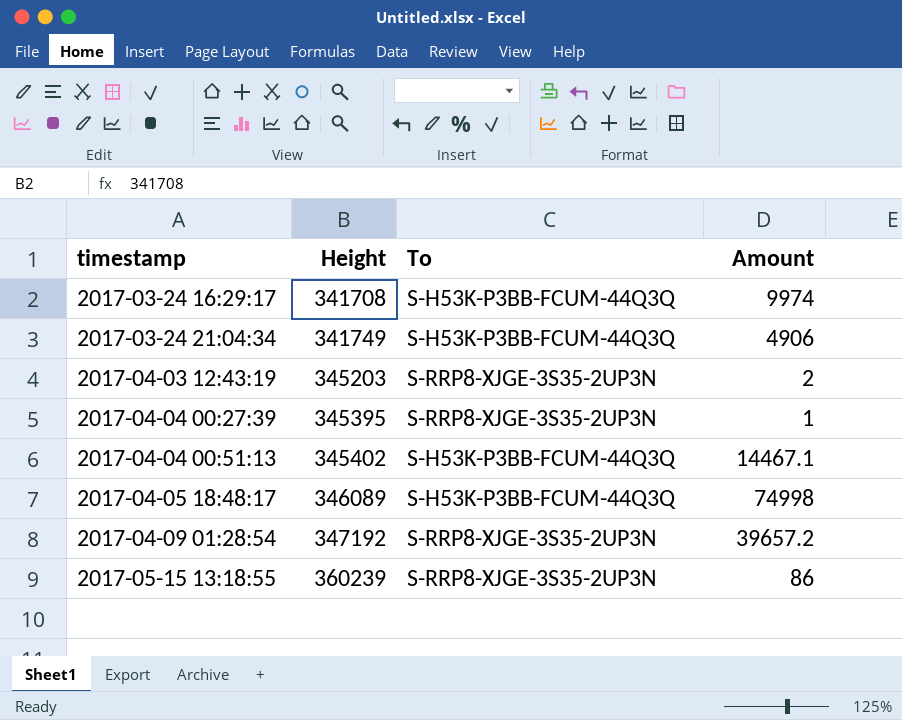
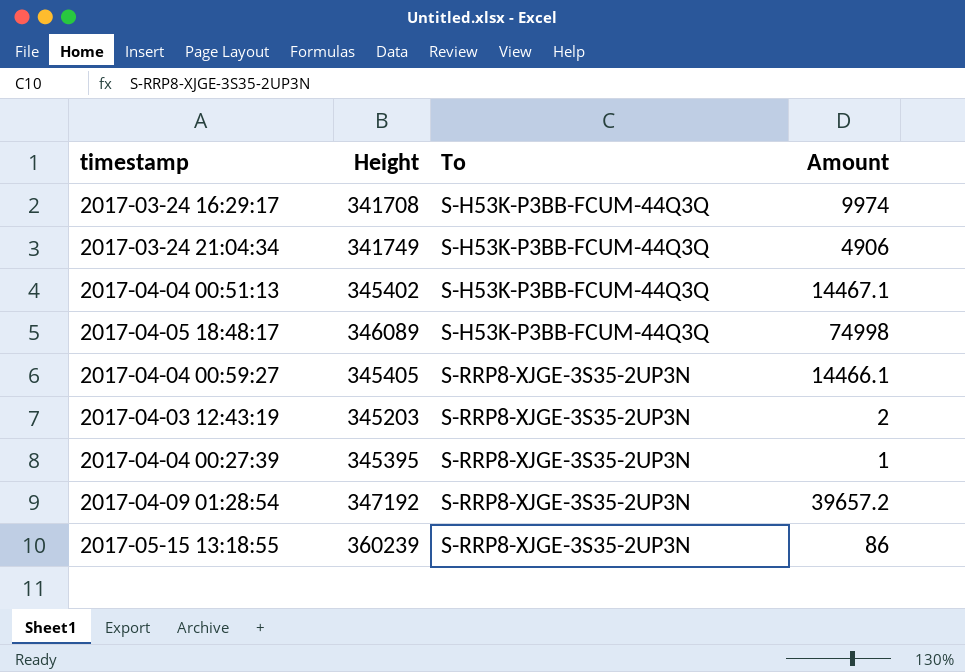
row order: timestamp ascending -> To ascending
row 2017-04-04 00:59:27: none -> 345405 | S-RRP8-XJGE-3S35-2UP3N | 14466.1

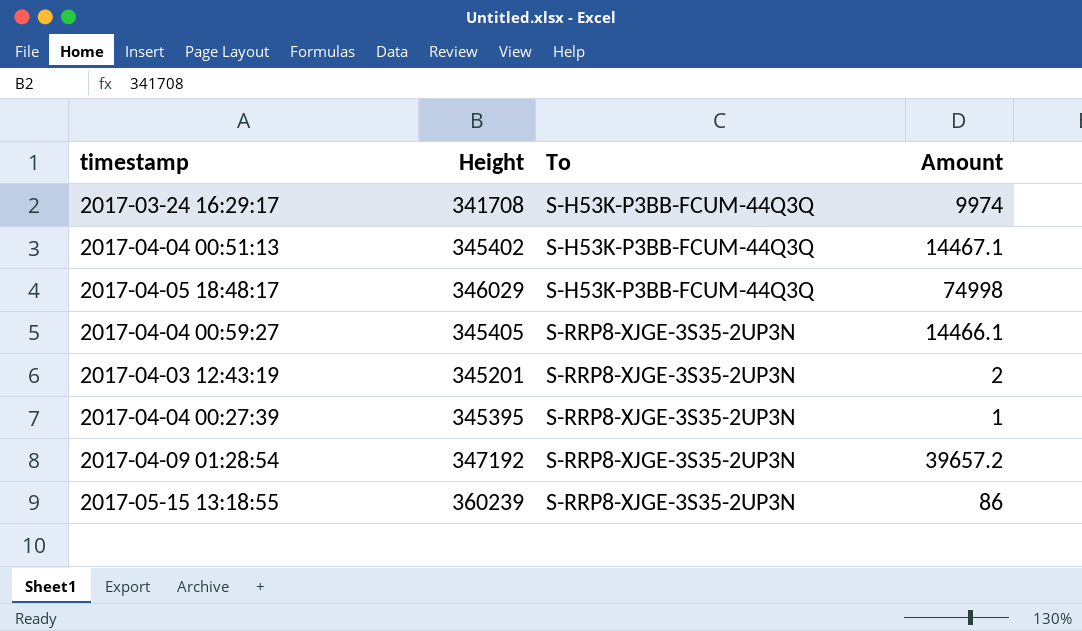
row 2017-03-24 21:04:34: 341749 | S-H53K-P3BB-FCUM-44Q3Q | 4906 -> none
2017-04-05 18:48:17 | Height: 346089 -> 346029
2017-04-03 12:43:19 | Height: 345203 -> 345201

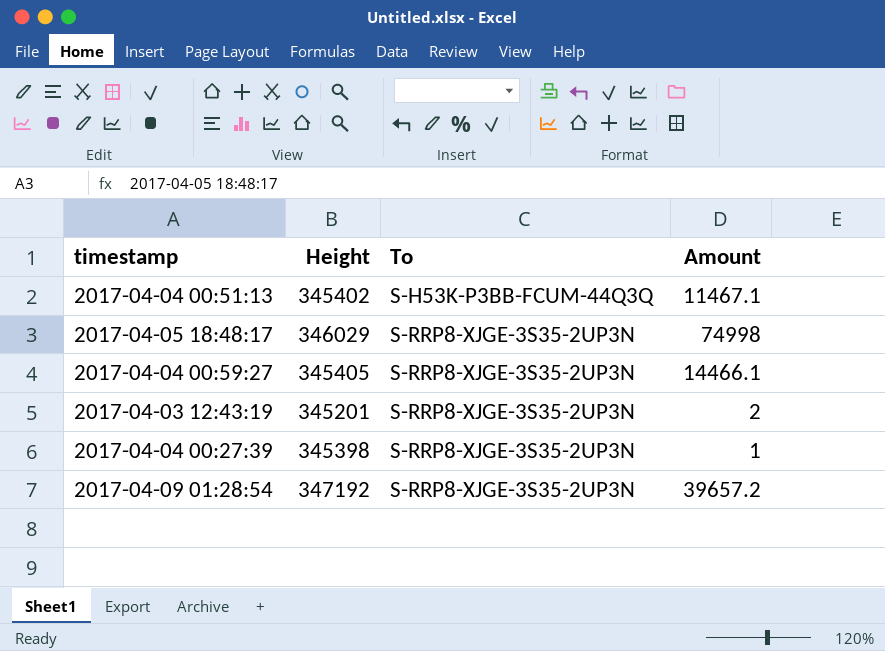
row 2017-03-24 16:29:17: 341708 | S-H53K-P3BB-FCUM-44Q3Q | 9974 -> none
row 2017-05-15 13:18:55: 360239 | S-RRP8-XJGE-3S35-2UP3N | 86 -> none
2017-04-04 00:51:13 | Amount: 14467.1 -> 11467.1
2017-04-05 18:48:17 | To: S-H53K-P3BB-FCUM-44Q3Q -> S-RRP8-XJGE-3S35-2UP3N
2017-04-04 00:27:39 | Height: 345395 -> 345398

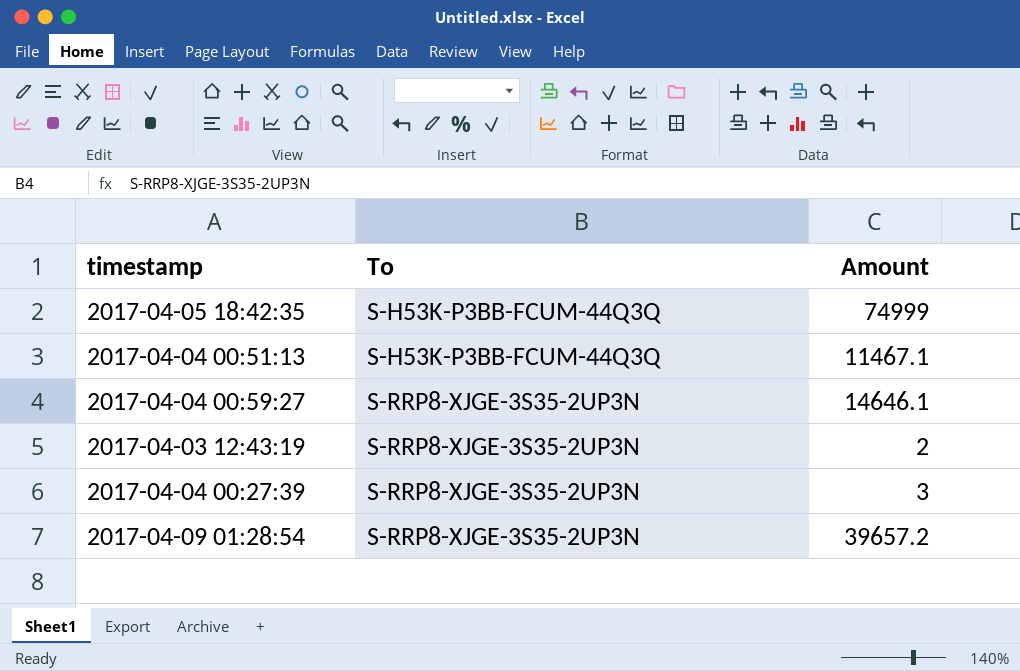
column Height | position: 2 -> none
row 2017-04-05 18:48:17: 346029 | S-RRP8-XJGE-3S35-2UP3N | 74998 -> none
row 2017-04-05 18:42:35: none -> S-H53K-P3BB-FCUM-44Q3Q | 74999
2017-04-04 00:59:27 | Amount: 14466.1 -> 14646.1
2017-04-04 00:27:39 | Amount: 1 -> 3

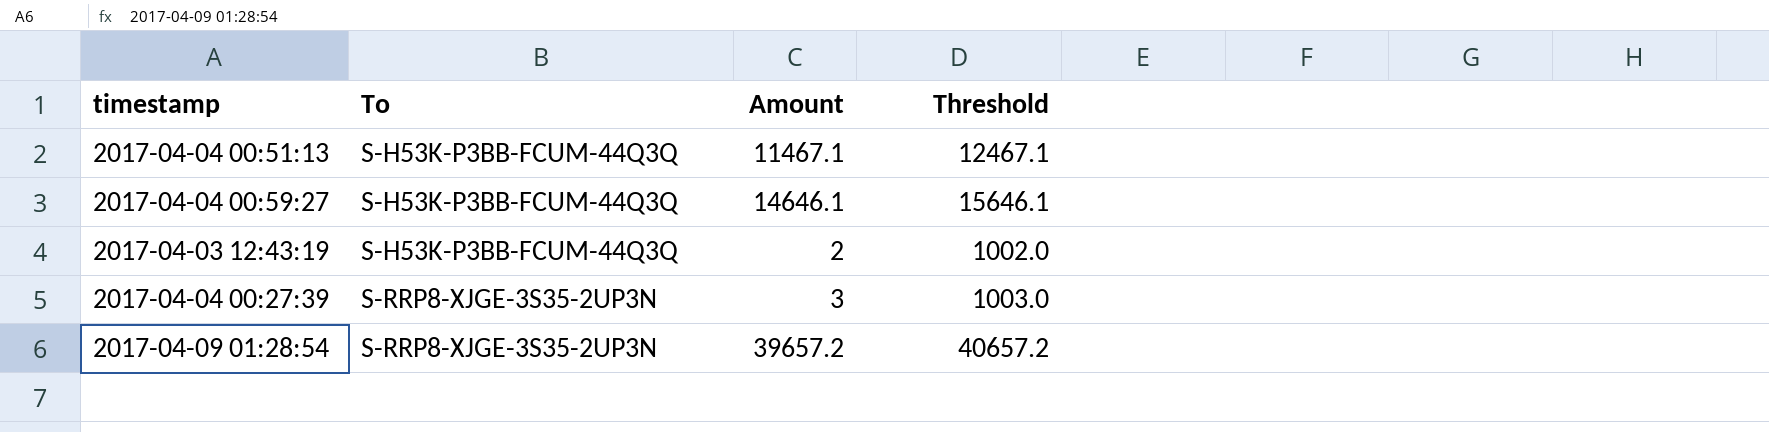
column Threshold | formula: none -> [Amount] + 1000
row 2017-04-05 18:42:35: S-H53K-P3BB-FCUM-44Q3Q | 74999 -> none
2017-04-04 00:59:27 | To: S-RRP8-XJGE-3S35-2UP3N -> S-H53K-P3BB-FCUM-44Q3Q
2017-04-03 12:43:19 | To: S-RRP8-XJGE-3S35-2UP3N -> S-H53K-P3BB-FCUM-44Q3Q

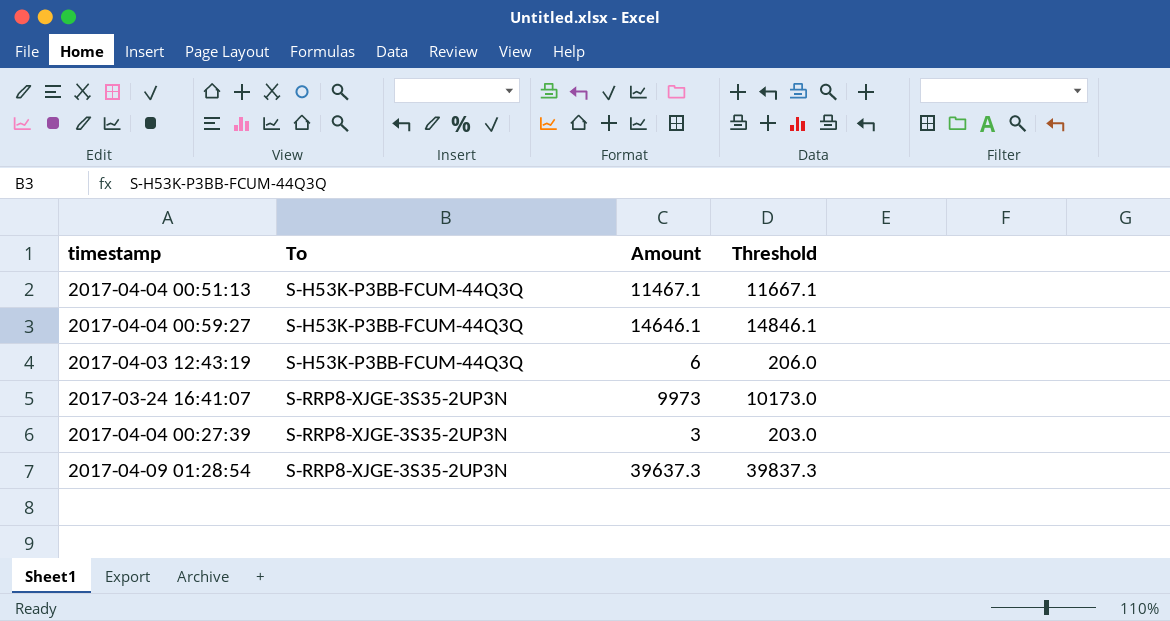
column Threshold | formula: [Amount] + 1000 -> [Amount] + 200
2017-04-03 12:43:19 | Amount: 2 -> 6
row 2017-03-24 16:41:07: none -> S-RRP8-XJGE-3S35-2UP3N | 9973 | 10173.0
2017-04-09 01:28:54 | Amount: 39657.2 -> 39637.3

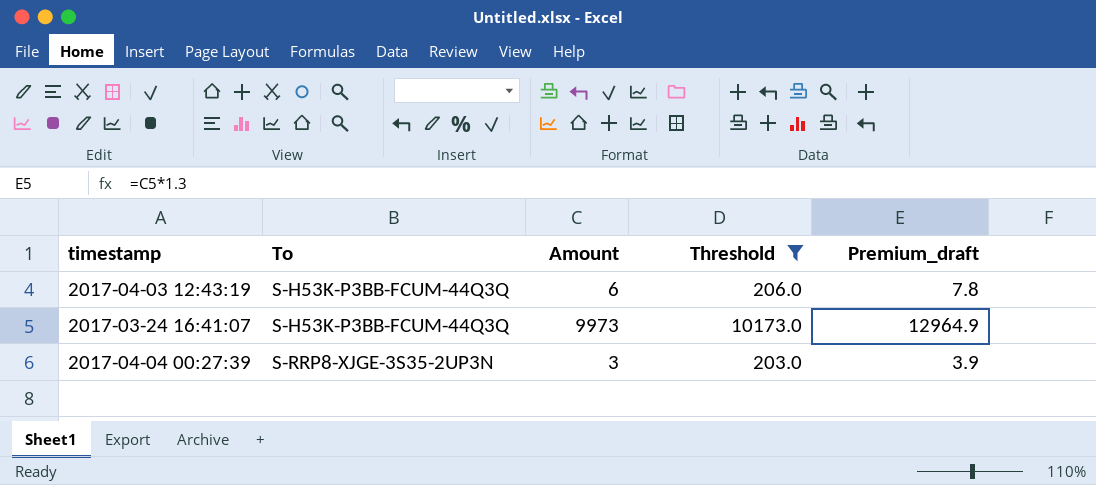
filter: none -> Threshold <= 10173.0
column Premium_draft | formula: none -> [Amount] * 1.3
2017-03-24 16:41:07 | To: S-RRP8-XJGE-3S35-2UP3N -> S-H53K-P3BB-FCUM-44Q3Q

